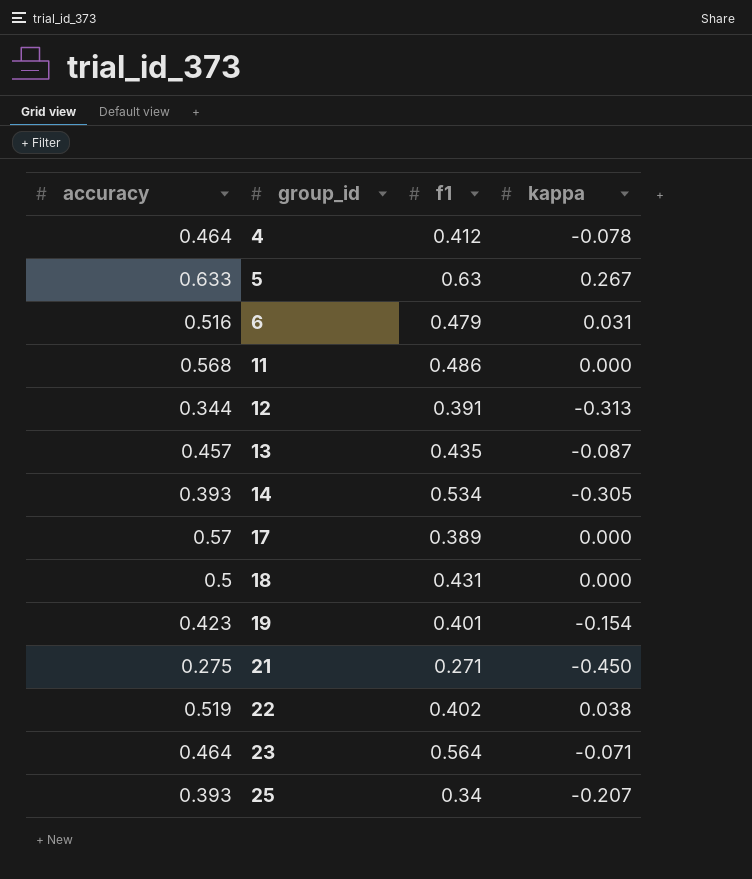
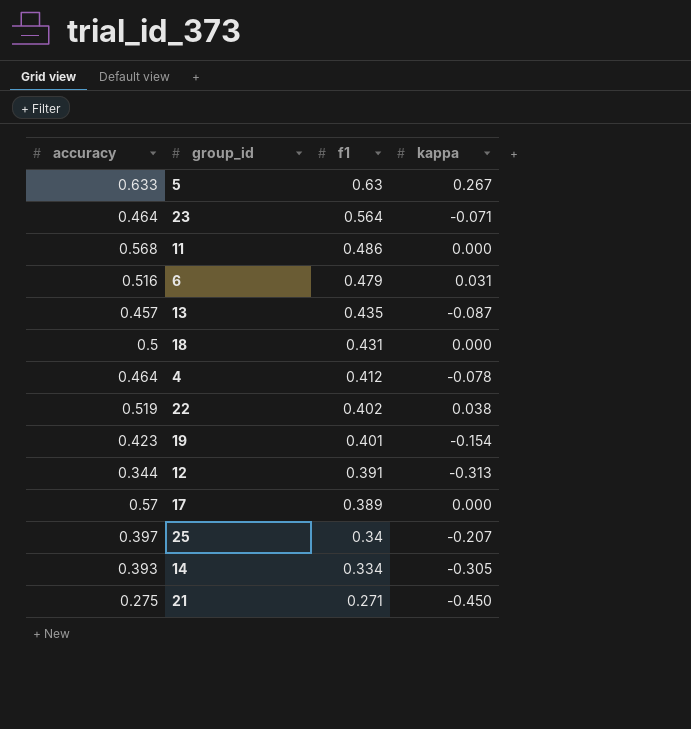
row order: group_id ascending -> f1 descending
25 | accuracy: 0.393 -> 0.397
14 | f1: 0.534 -> 0.334

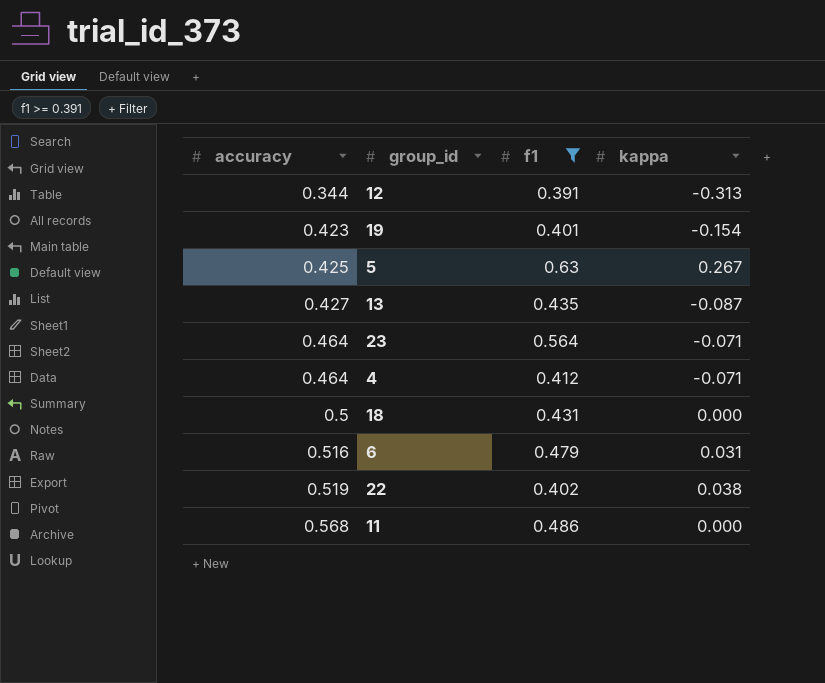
filter: none -> f1 >= 0.391
row order: f1 descending -> accuracy ascending
5 | accuracy: 0.633 -> 0.425
13 | accuracy: 0.457 -> 0.427
4 | kappa: -0.078 -> -0.071

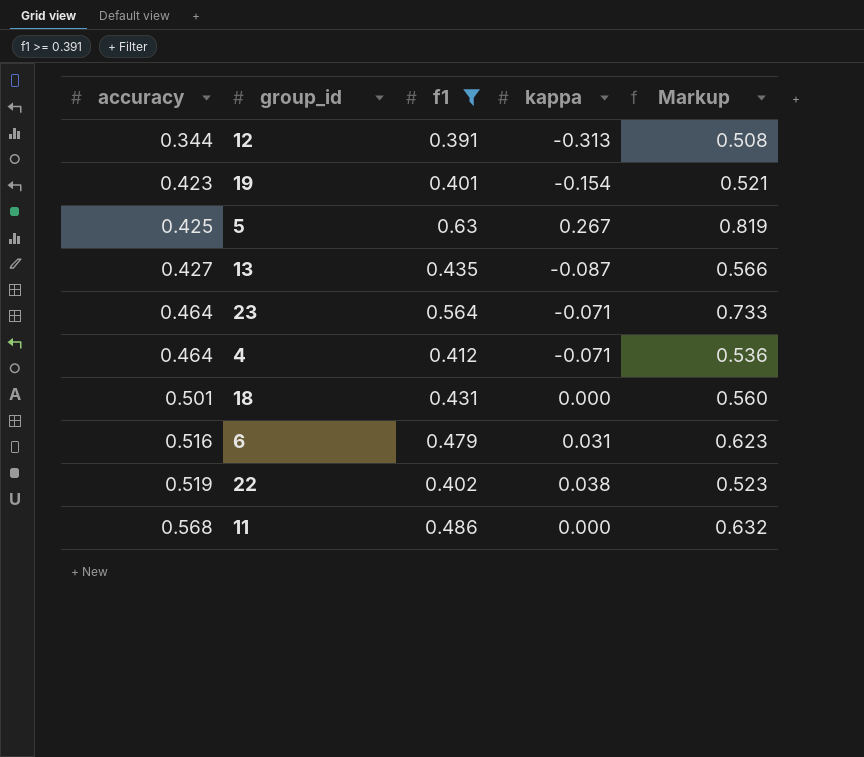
column Markup | formula: none -> [f1] * 1.3
18 | accuracy: 0.5 -> 0.501

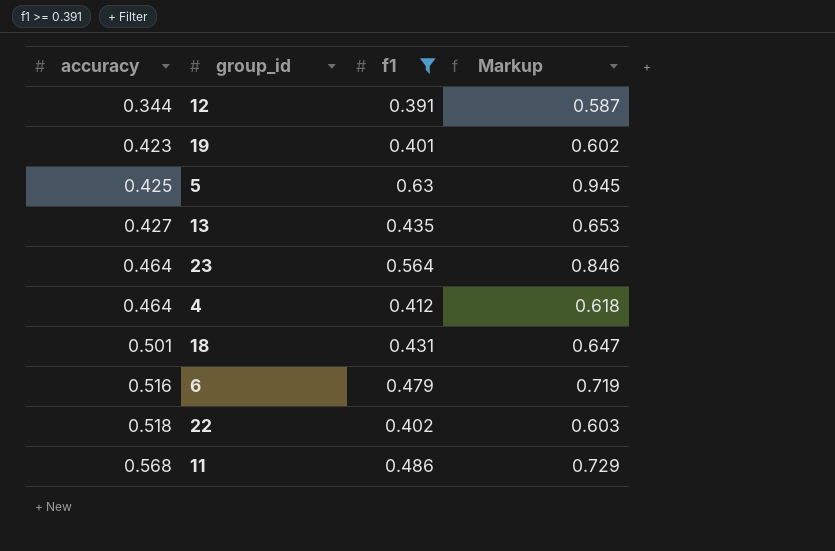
column kappa | position: 4 -> none
column Markup | formula: [f1] * 1.3 -> [f1] * 1.5
22 | accuracy: 0.519 -> 0.518

